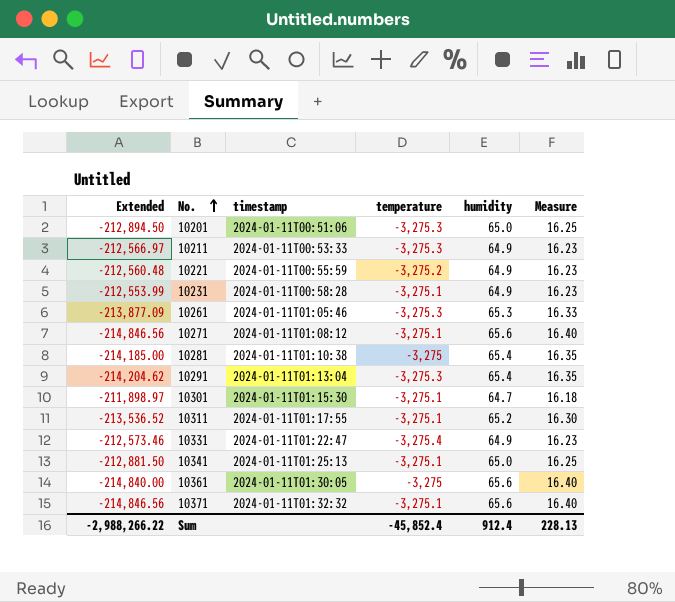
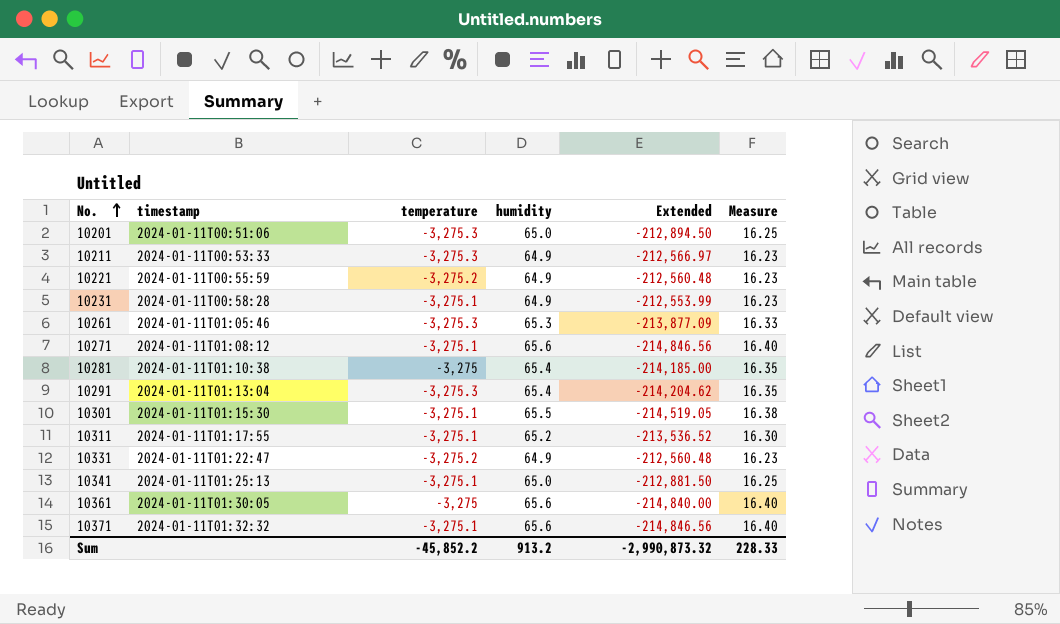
column Extended | position: 1 -> 5
10301 | humidity: 64.7 -> 65.5
10301 | Extended: -211,898.97 -> -214,519.05
10301 | Measure: 16.18 -> 16.38
10331 | temperature: -3,275.4 -> -3,275.2
10331 | Extended: -212,573.46 -> -212,560.48
Sum | temperature: -45,852.4 -> -45,852.2
Sum | humidity: 912.4 -> 913.2
Sum | Extended: -2,988,266.22 -> -2,990,873.32
Sum | Measure: 228.13 -> 228.33

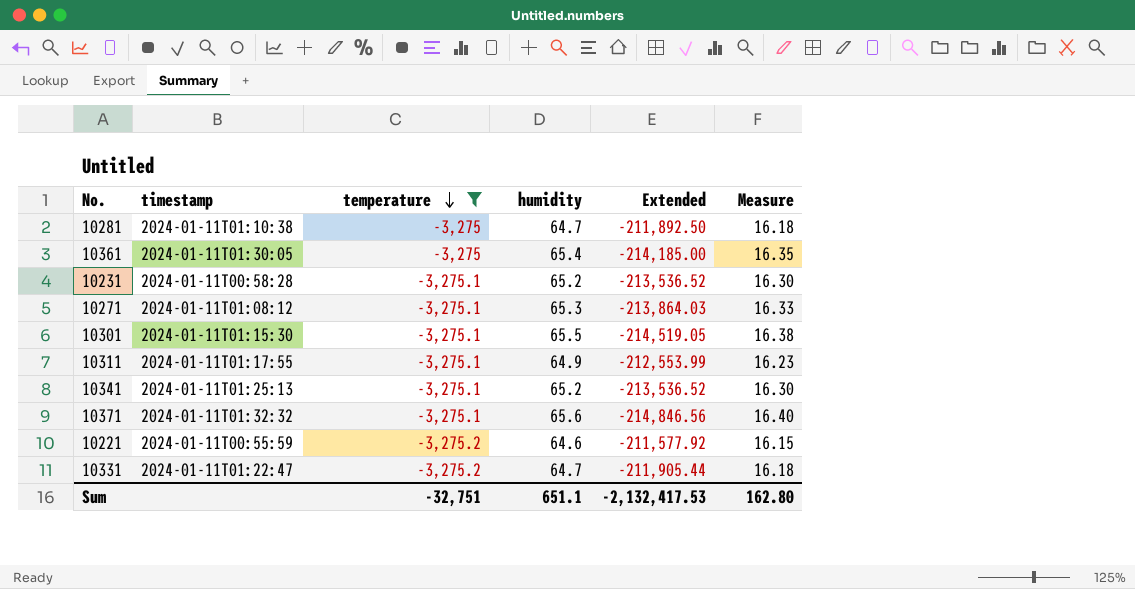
filter: none -> temperature != -3,275.3
row order: No. ascending -> temperature descending
10281 | humidity: 65.4 -> 64.7
10281 | Extended: -214,185.00 -> -211,892.50
10281 | Measure: 16.35 -> 16.18
10361 | humidity: 65.6 -> 65.4
10361 | Extended: -214,840.00 -> -214,185.00
10361 | Measure: 16.40 -> 16.35
10231 | humidity: 64.9 -> 65.2
10231 | Extended: -212,553.99 -> -213,536.52
10231 | Measure: 16.23 -> 16.30
10271 | humidity: 65.6 -> 65.3
10271 | Extended: -214,846.56 -> -213,864.03
10271 | Measure: 16.40 -> 16.33
10311 | humidity: 65.2 -> 64.9
10311 | Extended: -213,536.52 -> -212,553.99
10311 | Measure: 16.30 -> 16.23
10341 | humidity: 65.0 -> 65.2
10341 | Extended: -212,881.50 -> -213,536.52
10341 | Measure: 16.25 -> 16.30
10221 | humidity: 64.9 -> 64.6
10221 | Extended: -212,560.48 -> -211,577.92
10221 | Measure: 16.23 -> 16.15
10331 | humidity: 64.9 -> 64.7
10331 | Extended: -212,560.48 -> -211,905.44
10331 | Measure: 16.23 -> 16.18
Sum | temperature: -45,852.2 -> -32,751
Sum | humidity: 913.2 -> 651.1
Sum | Extended: -2,990,873.32 -> -2,132,417.53
Sum | Measure: 228.33 -> 162.80

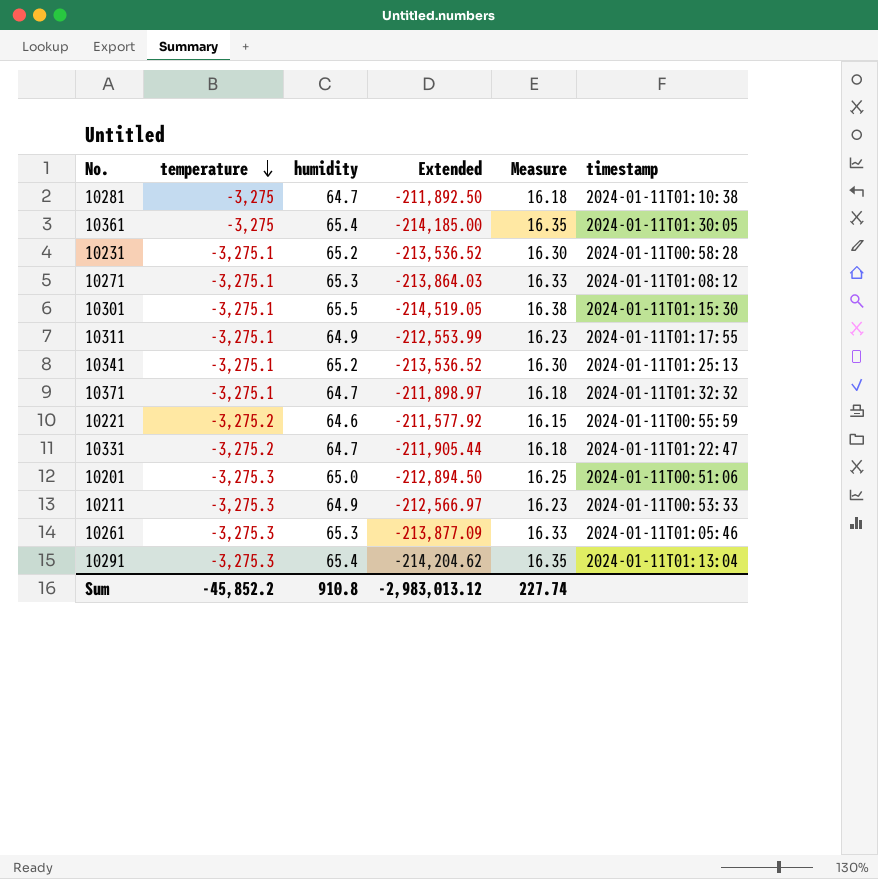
filter: temperature != -3,275.3 -> none
column timestamp | position: 2 -> 6
10371 | humidity: 65.6 -> 64.7
10371 | Extended: -214,846.56 -> -211,898.97
10371 | Measure: 16.40 -> 16.18
Sum | temperature: -32,751 -> -45,852.2
Sum | humidity: 651.1 -> 910.8
Sum | Extended: -2,132,417.53 -> -2,983,013.12
Sum | Measure: 162.80 -> 227.74

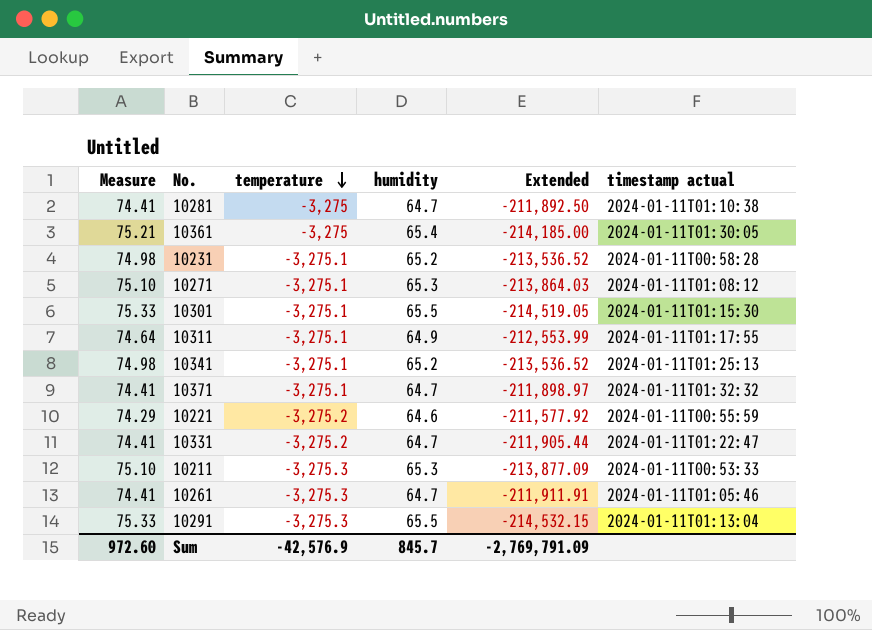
column Measure | formula: [humidity] * 0.25 -> [humidity] * 1.15
column Measure | position: 5 -> 1
column name: timestamp -> timestamp actual
row 10201: -3,275.3 | 65.0 | -212,894.50 | 16.25 | 2024-01-11T00:51:06 -> none
10211 | humidity: 64.9 -> 65.3
10211 | Extended: -212,566.97 -> -213,877.09
10261 | humidity: 65.3 -> 64.7
10261 | Extended: -213,877.09 -> -211,911.91
10291 | humidity: 65.4 -> 65.5
10291 | Extended: -214,204.62 -> -214,532.15
Sum | Measure: 227.74 -> 972.60
Sum | temperature: -45,852.2 -> -42,576.9
Sum | humidity: 910.8 -> 845.7
Sum | Extended: -2,983,013.12 -> -2,769,791.09

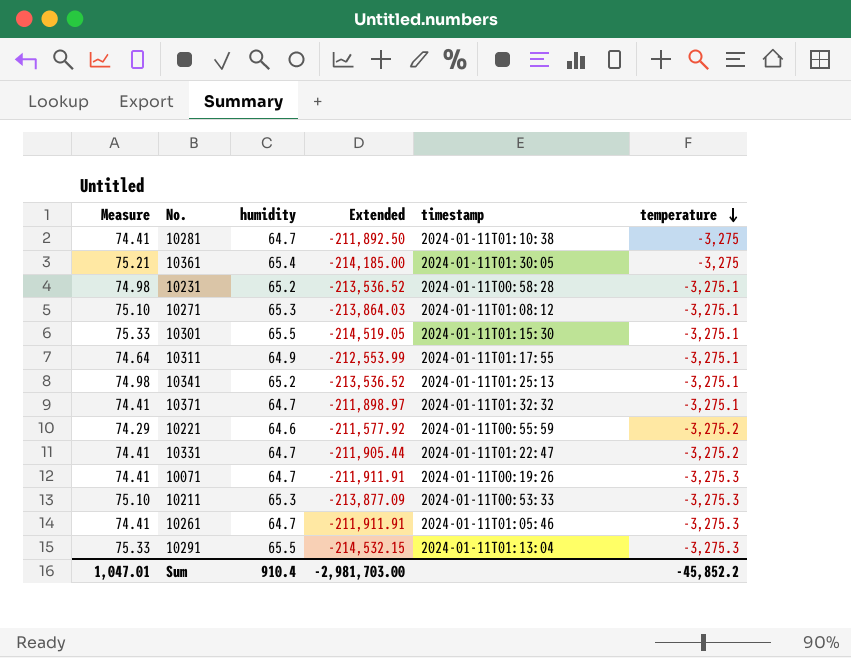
column name: timestamp actual -> timestamp
column temperature | position: 3 -> 6
row 10071: none -> 74.41 | 64.7 | -211,911.91 | 2024-01-11T00:19:26 | -3,275.3
Sum | Measure: 972.60 -> 1,047.01
Sum | humidity: 845.7 -> 910.4
Sum | Extended: -2,769,791.09 -> -2,981,703.00
Sum | temperature: -42,576.9 -> -45,852.2

